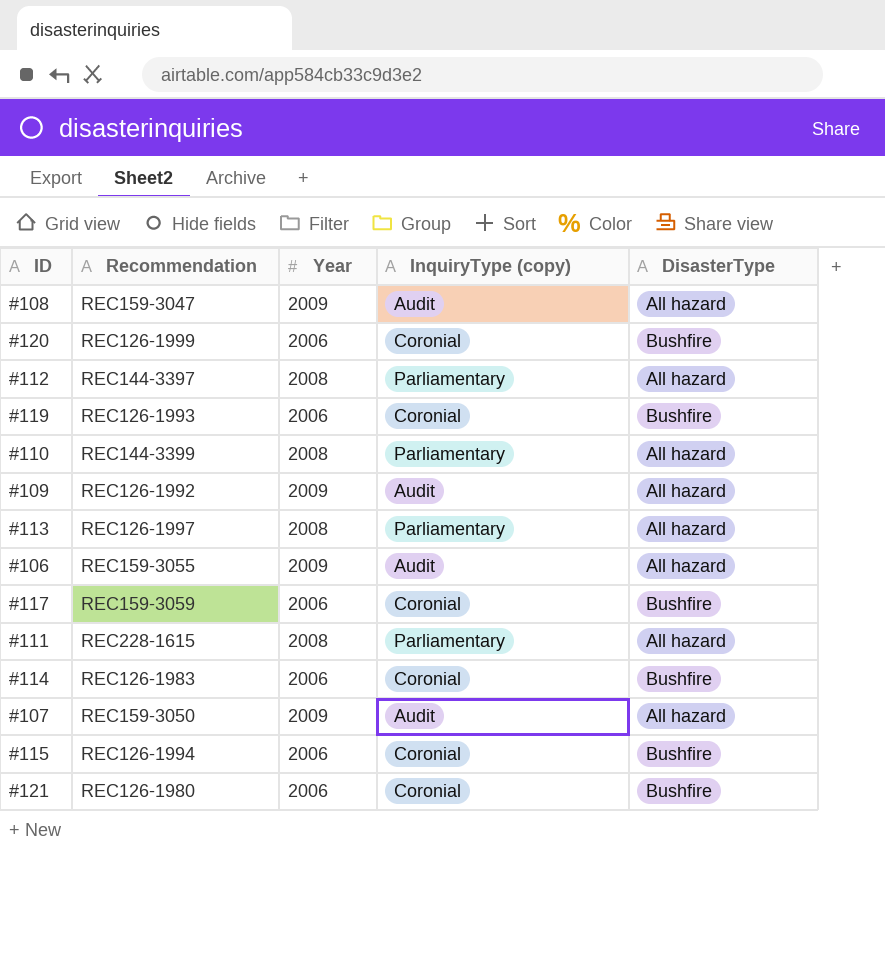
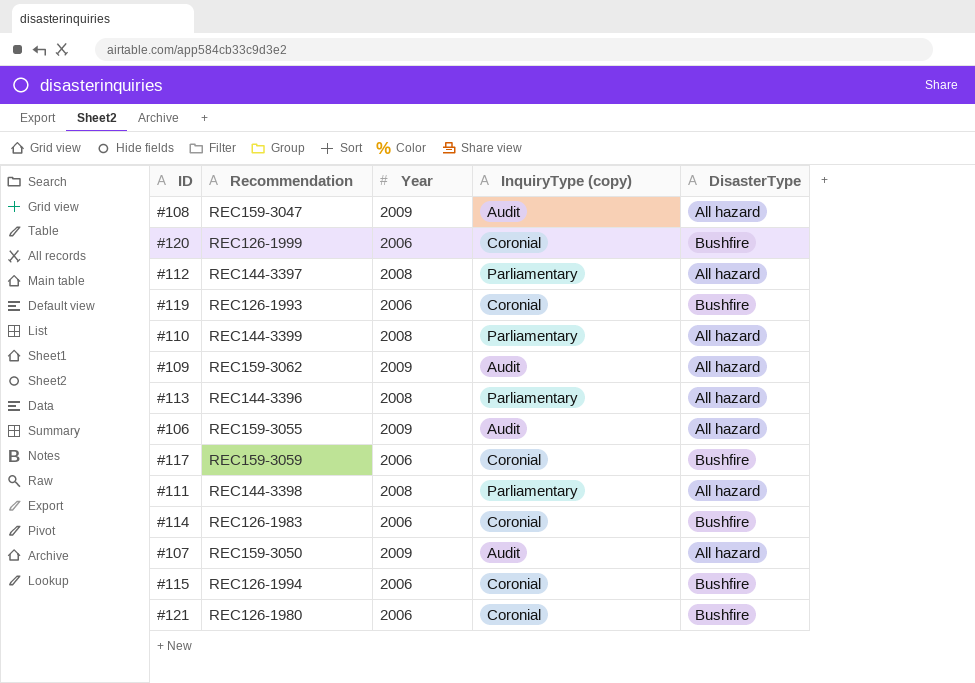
#109 | Recommendation: REC126-1992 -> REC159-3062
#113 | Recommendation: REC126-1997 -> REC144-3396
#111 | Recommendation: REC228-1615 -> REC144-3398

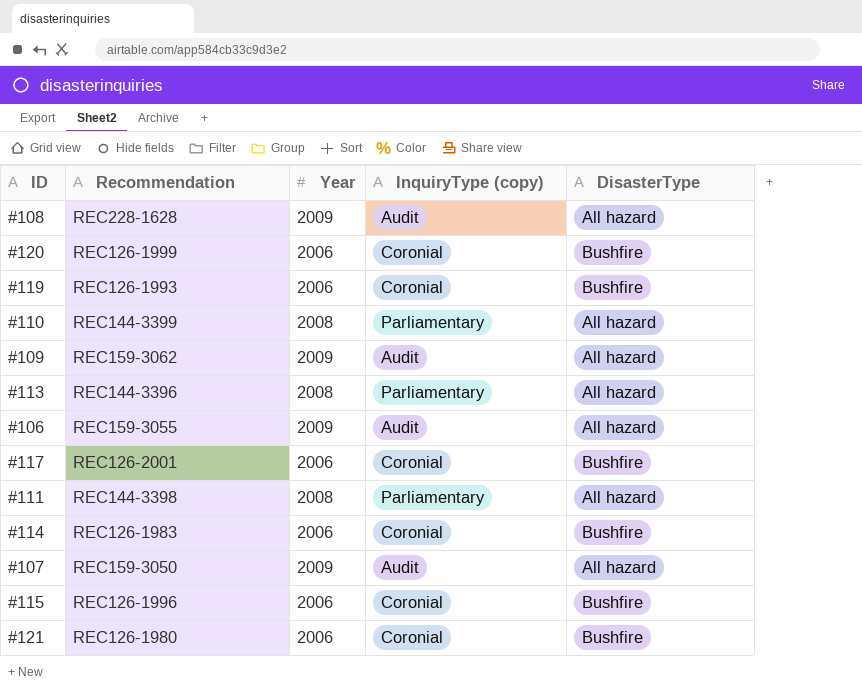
row #112: REC144-3397 | 2008 | Parliamentary | All hazard -> none
#108 | Recommendation: REC159-3047 -> REC228-1628
#117 | Recommendation: REC159-3059 -> REC126-2001
#115 | Recommendation: REC126-1994 -> REC126-1996

